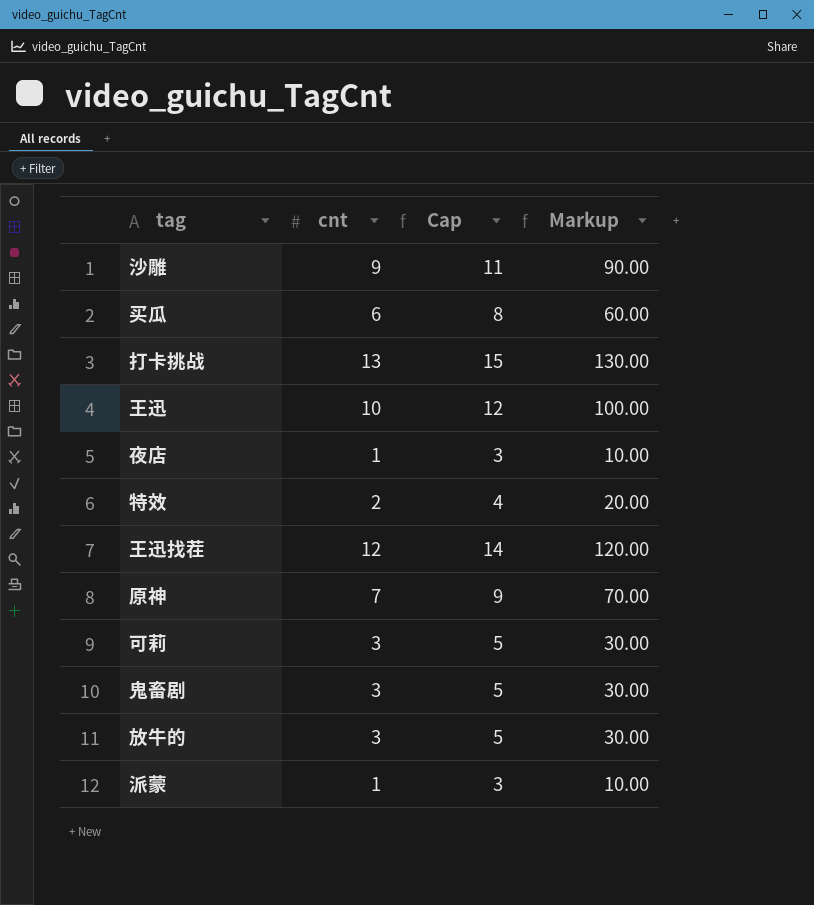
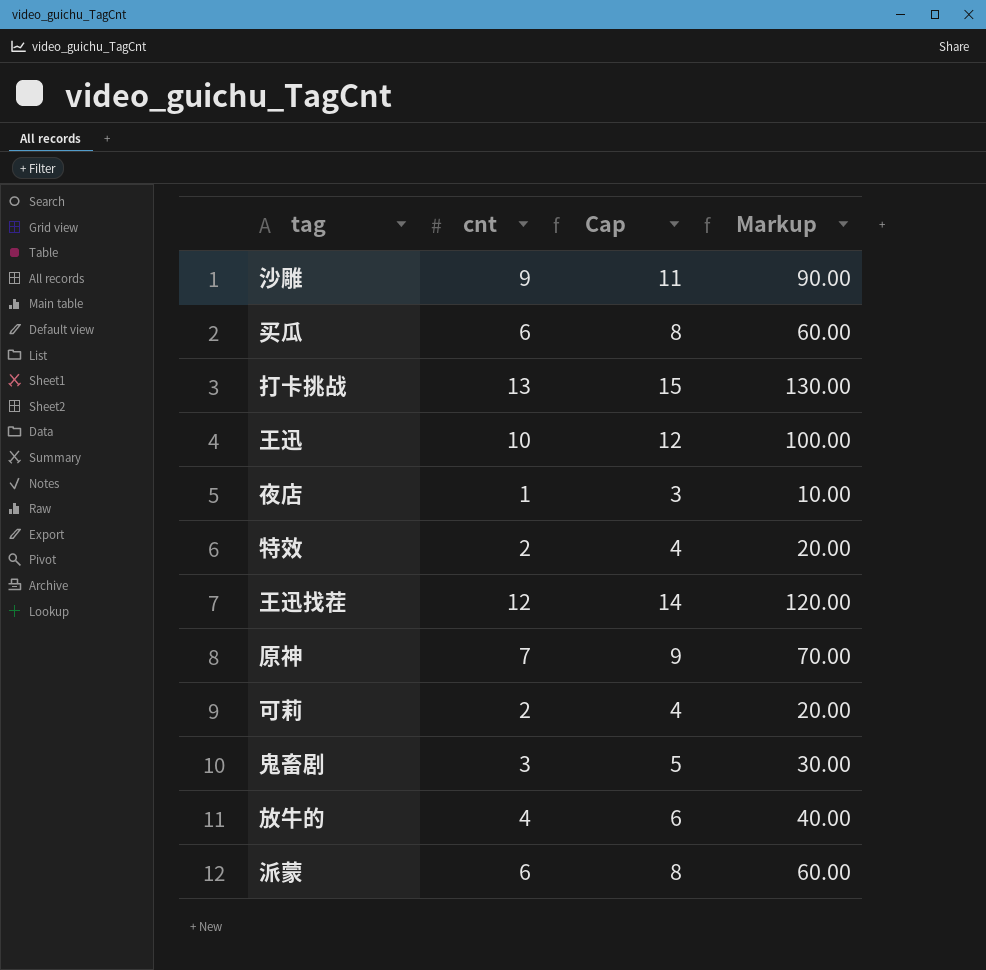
可莉 | cnt: 3 -> 2
可莉 | Cap: 5 -> 4
可莉 | Markup: 30.00 -> 20.00
放牛的 | cnt: 3 -> 4
放牛的 | Cap: 5 -> 6
放牛的 | Markup: 30.00 -> 40.00
派蒙 | cnt: 1 -> 6
派蒙 | Cap: 3 -> 8
派蒙 | Markup: 10.00 -> 60.00

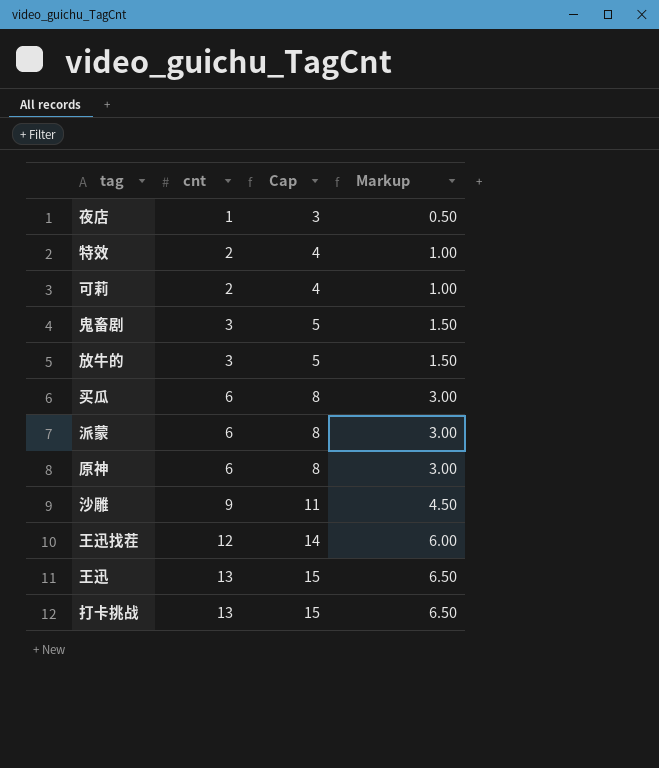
row order: none -> cnt ascending
column Markup | formula: [cnt] * 10 -> [cnt] * 0.5
放牛的 | cnt: 4 -> 3
放牛的 | Cap: 6 -> 5
原神 | cnt: 7 -> 6
原神 | Cap: 9 -> 8
王迅 | cnt: 10 -> 13
王迅 | Cap: 12 -> 15

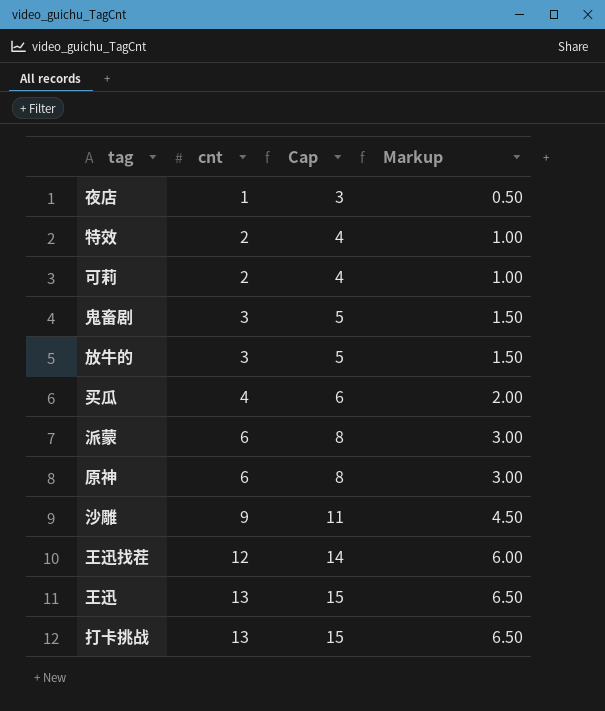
买瓜 | cnt: 6 -> 4
买瓜 | Cap: 8 -> 6
买瓜 | Markup: 3.00 -> 2.00

